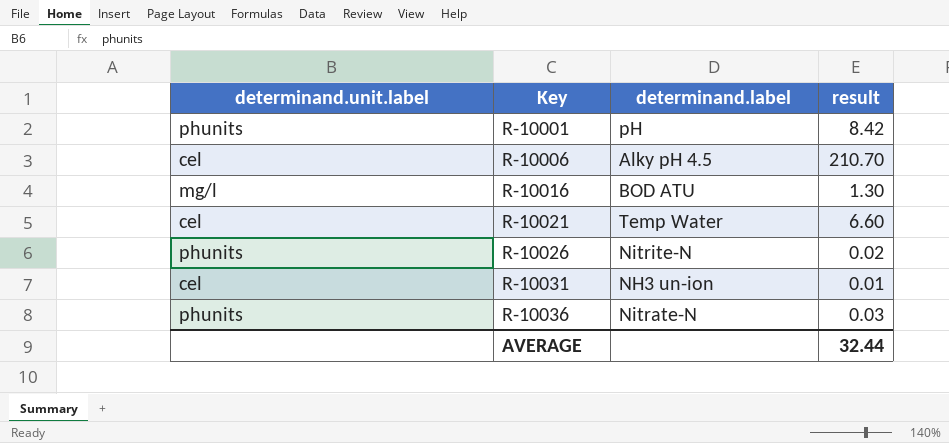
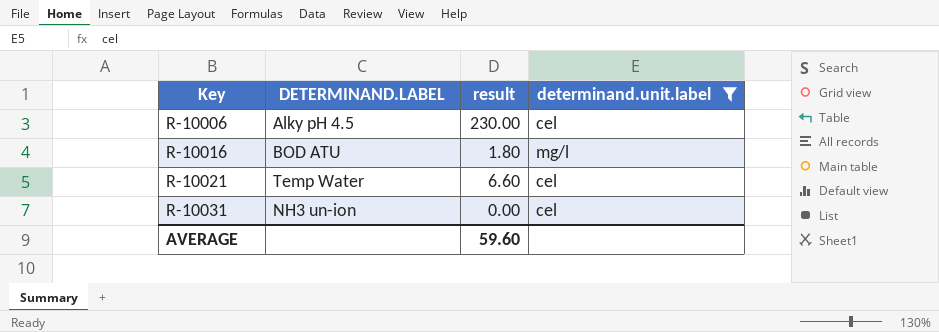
filter: none -> determinand.unit.label != phunits
column name: determinand.label -> DETERMINAND.LABEL
column determinand.unit.label | position: 1 -> 4
R-10006 | result: 210.70 -> 230.00
R-10016 | result: 1.30 -> 1.80
R-10031 | result: 0.01 -> 0.00
AVERAGE | result: 32.44 -> 59.60

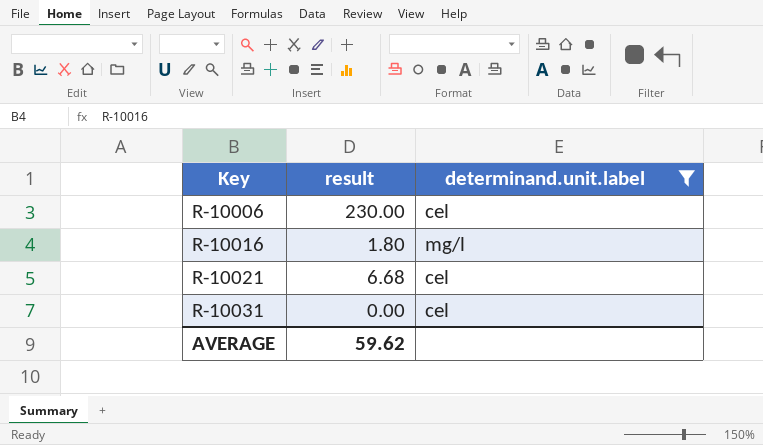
column DETERMINAND.LABEL | position: 2 -> none
R-10021 | result: 6.60 -> 6.68
AVERAGE | result: 59.60 -> 59.62

